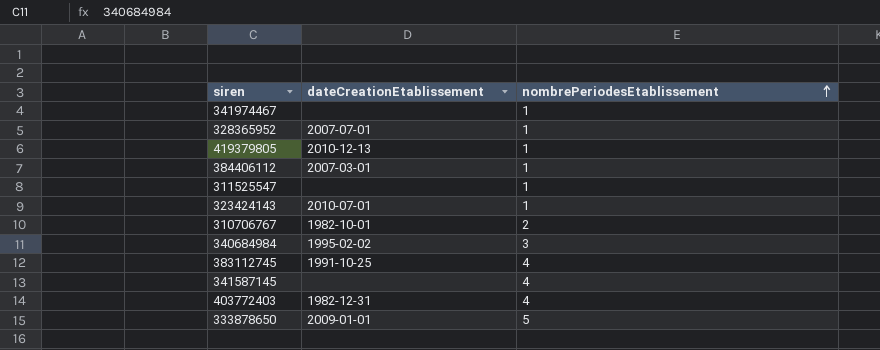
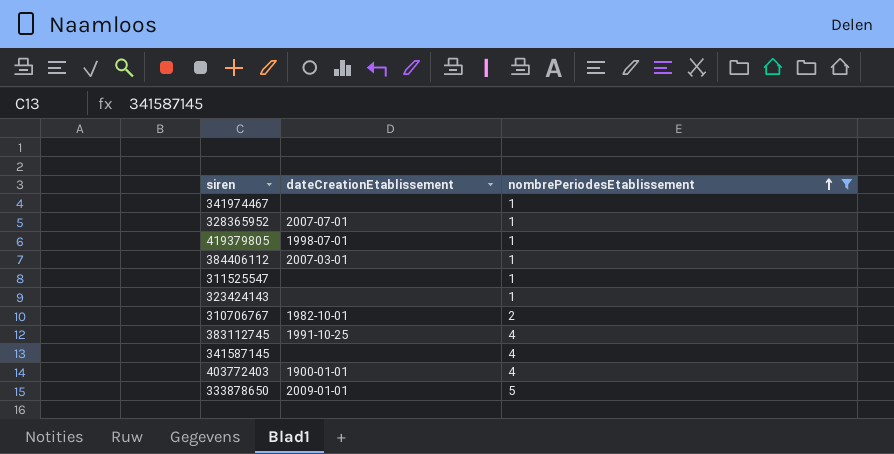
filter: none -> nombrePeriodesEtablissement != 3
419379805 | dateCreationEtablissement: 2010-12-13 -> 1998-07-01
323424143 | dateCreationEtablissement: 2010-07-01 -> none
403772403 | dateCreationEtablissement: 1982-12-31 -> 1900-01-01

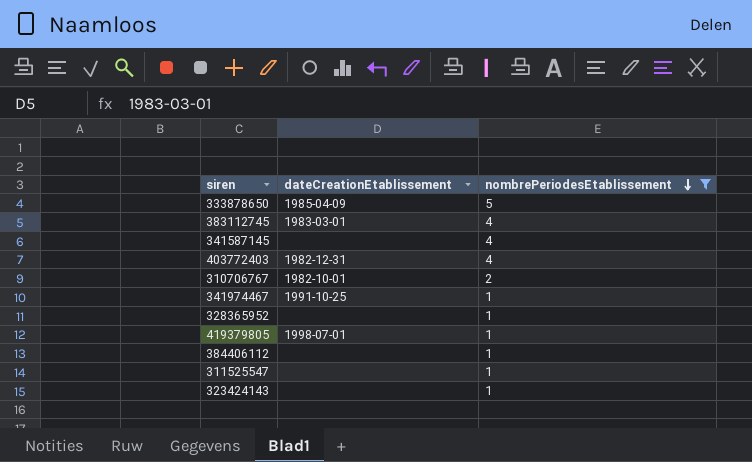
row order: nombrePeriodesEtablissement ascending -> nombrePeriodesEtablissement descending
333878650 | dateCreationEtablissement: 2009-01-01 -> 1985-04-09
383112745 | dateCreationEtablissement: 1991-10-25 -> 1983-03-01
403772403 | dateCreationEtablissement: 1900-01-01 -> 1982-12-31
341974467 | dateCreationEtablissement: none -> 1991-10-25
328365952 | dateCreationEtablissement: 2007-07-01 -> none
384406112 | dateCreationEtablissement: 2007-03-01 -> none

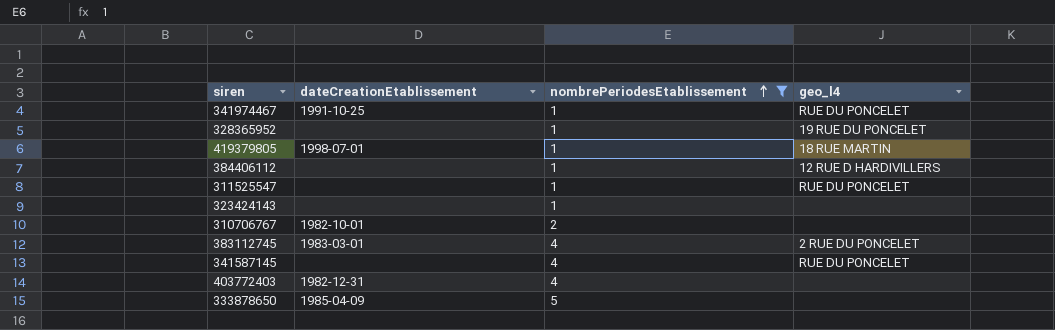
row order: nombrePeriodesEtablissement descending -> nombrePeriodesEtablissement ascending
column geo_l4 | position: none -> 4

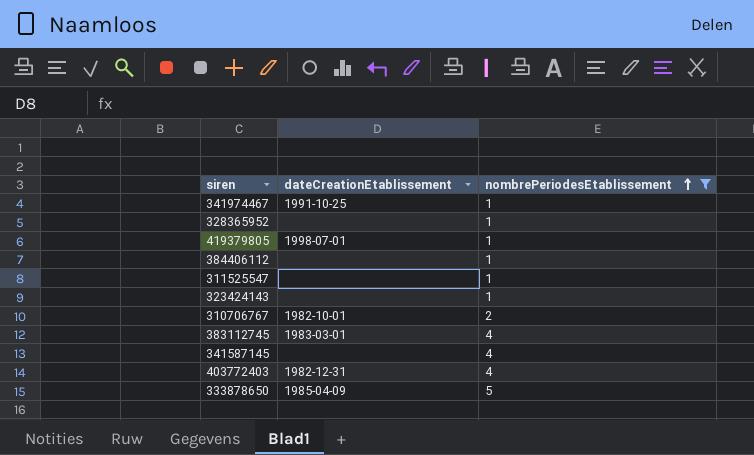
column geo_l4 | position: 4 -> none

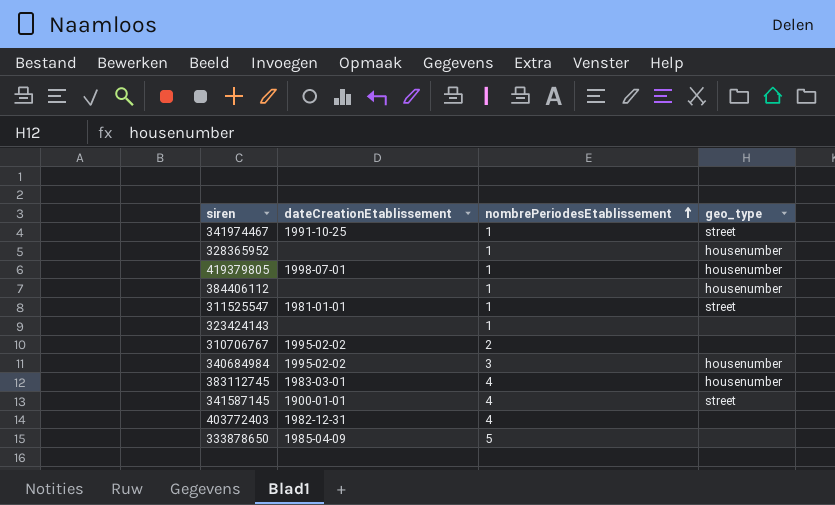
filter: nombrePeriodesEtablissement != 3 -> none
column geo_type | position: none -> 4
311525547 | dateCreationEtablissement: none -> 1981-01-01
310706767 | dateCreationEtablissement: 1982-10-01 -> 1995-02-02
341587145 | dateCreationEtablissement: none -> 1900-01-01

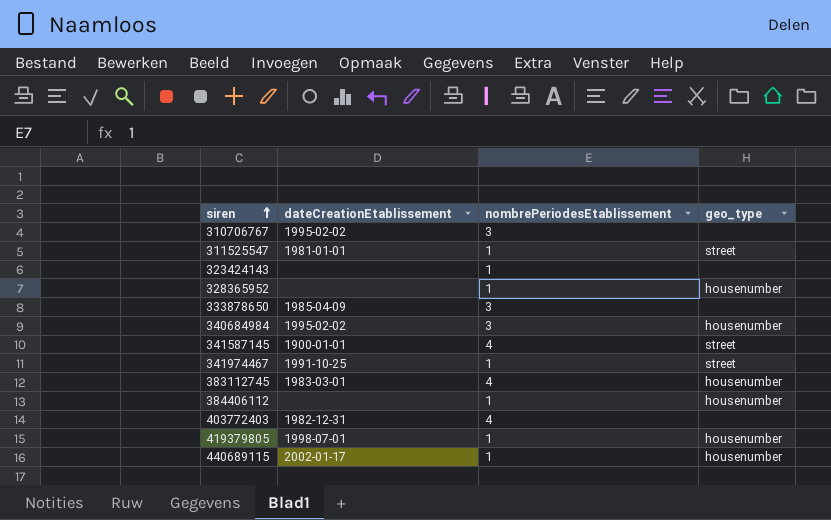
row order: nombrePeriodesEtablissement ascending -> siren ascending
310706767 | nombrePeriodesEtablissement: 2 -> 3
333878650 | nombrePeriodesEtablissement: 5 -> 3
row 440689115: none -> 2002-01-17 | 1 | housenumber

